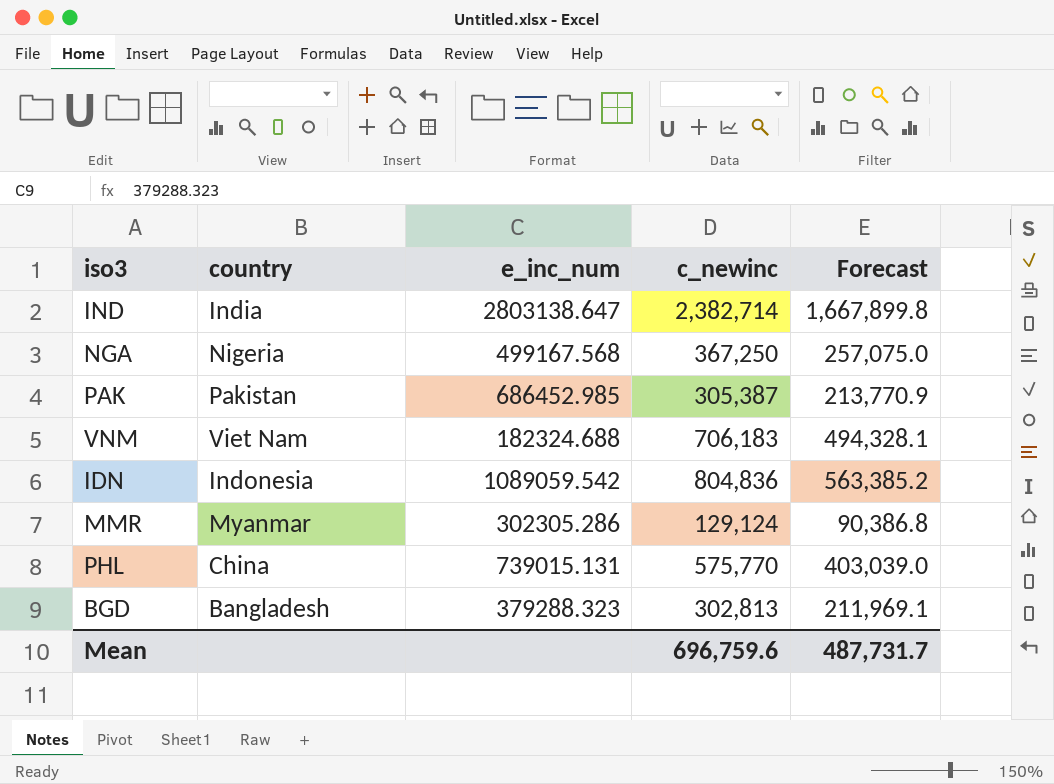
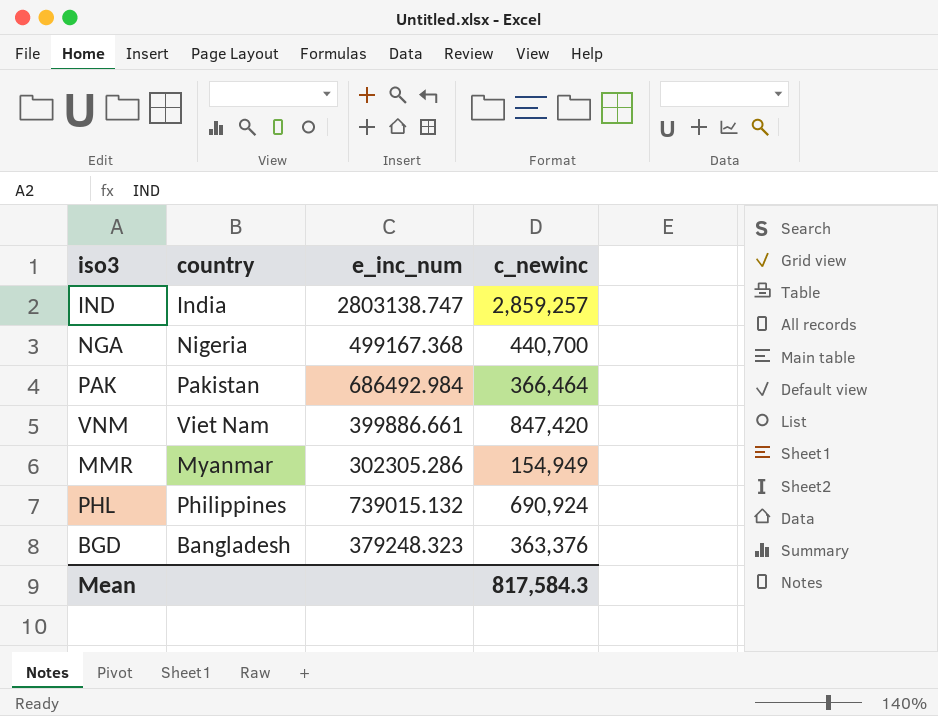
column Forecast | formula: [c_newinc] * 0.7 -> none
row IDN: Indonesia | 1089059.542 | 804,836 | 563,385.2 -> none
IND | e_inc_num: 2803138.647 -> 2803138.747
IND | c_newinc: 2,382,714 -> 2,859,257
NGA | e_inc_num: 499167.568 -> 499167.368
NGA | c_newinc: 367,250 -> 440,700
PAK | e_inc_num: 686452.985 -> 686492.984
PAK | c_newinc: 305,387 -> 366,464
VNM | e_inc_num: 182324.688 -> 399886.661
VNM | c_newinc: 706,183 -> 847,420
MMR | c_newinc: 129,124 -> 154,949
PHL | country: China -> Philippines
PHL | e_inc_num: 739015.131 -> 739015.132
PHL | c_newinc: 575,770 -> 690,924
BGD | e_inc_num: 379288.323 -> 379248.323
BGD | c_newinc: 302,813 -> 363,376
Mean | c_newinc: 696,759.6 -> 817,584.3

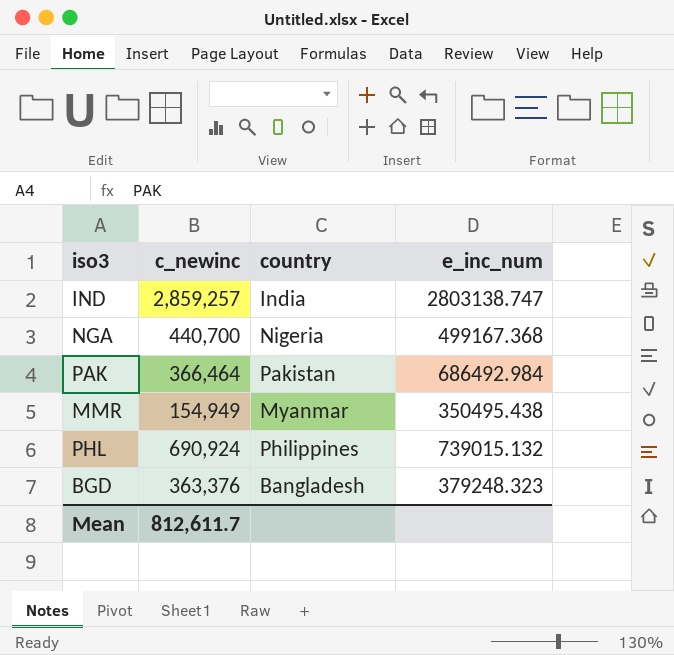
column c_newinc | position: 4 -> 2
row VNM: Viet Nam | 399886.661 | 847,420 -> none
MMR | e_inc_num: 302305.286 -> 350495.438
Mean | c_newinc: 817,584.3 -> 812,611.7

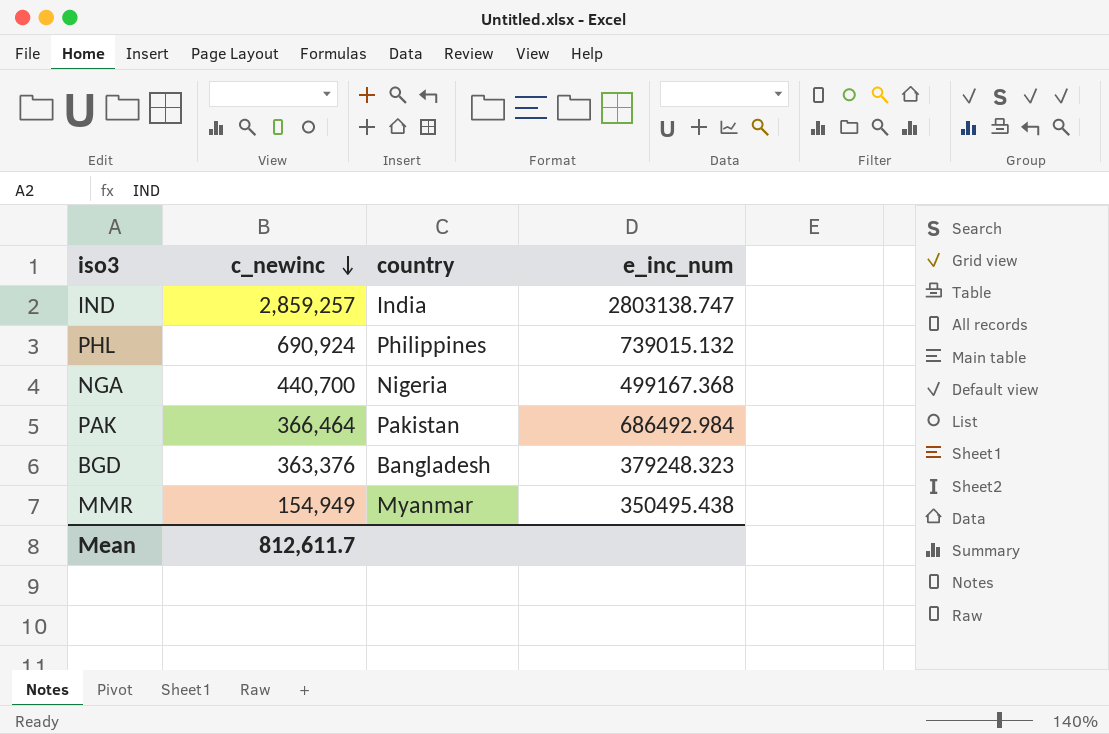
row order: none -> c_newinc descending

